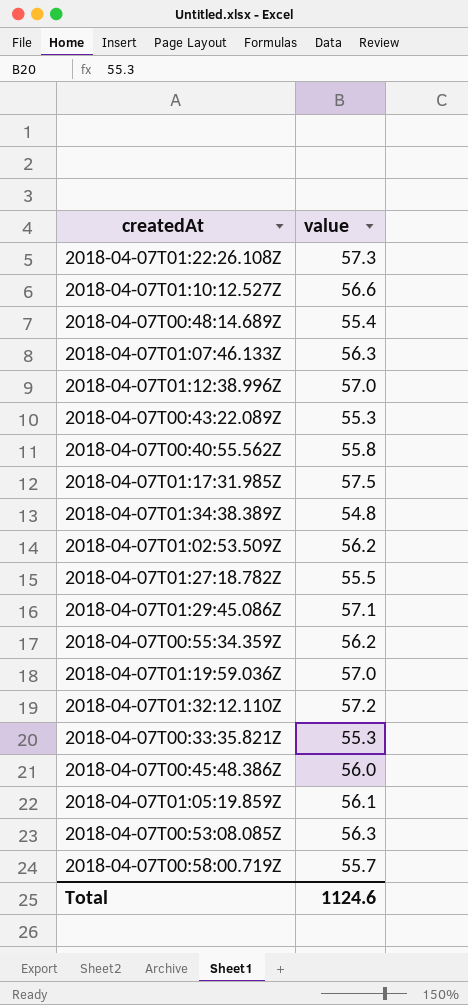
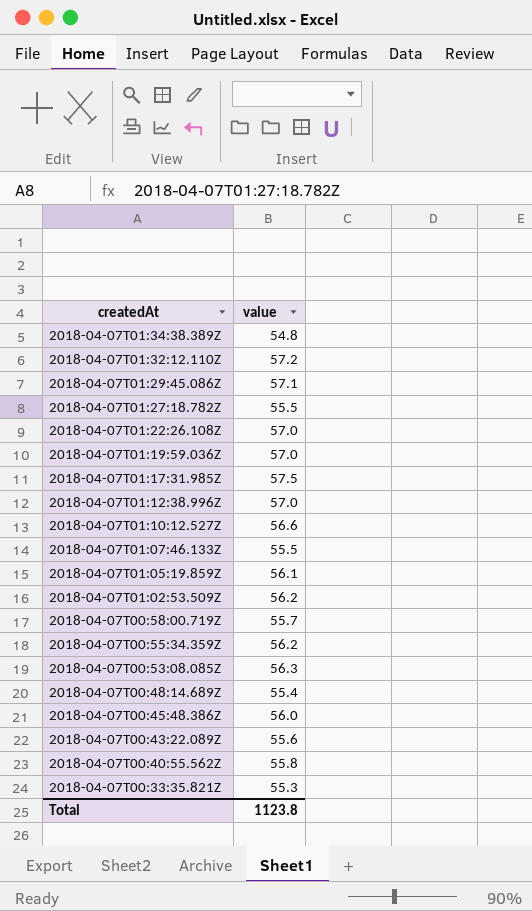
row order: none -> createdAt descending
2018-04-07T01:22:26.108Z | value: 57.3 -> 57.0
2018-04-07T01:07:46.133Z | value: 56.3 -> 55.5
2018-04-07T00:43:22.089Z | value: 55.3 -> 55.6
Total | value: 1124.6 -> 1123.8

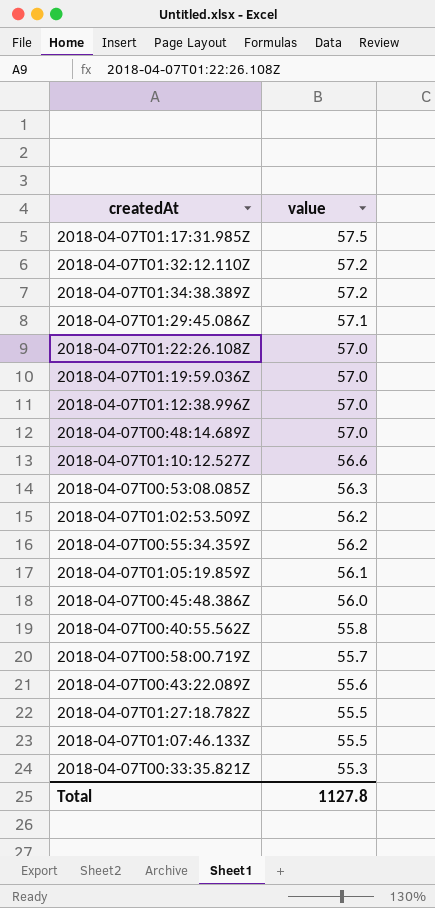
row order: createdAt descending -> value descending
2018-04-07T01:34:38.389Z | value: 54.8 -> 57.2
2018-04-07T00:48:14.689Z | value: 55.4 -> 57.0
Total | value: 1123.8 -> 1127.8

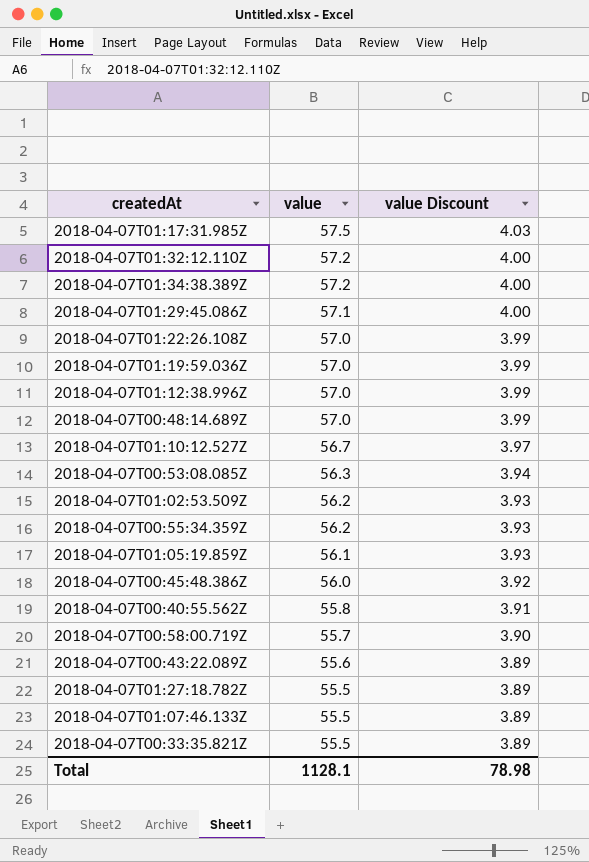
column value Discount | formula: none -> [value] * 0.07
2018-04-07T01:10:12.527Z | value: 56.6 -> 56.7
2018-04-07T00:33:35.821Z | value: 55.3 -> 55.5
Total | value: 1127.8 -> 1128.1

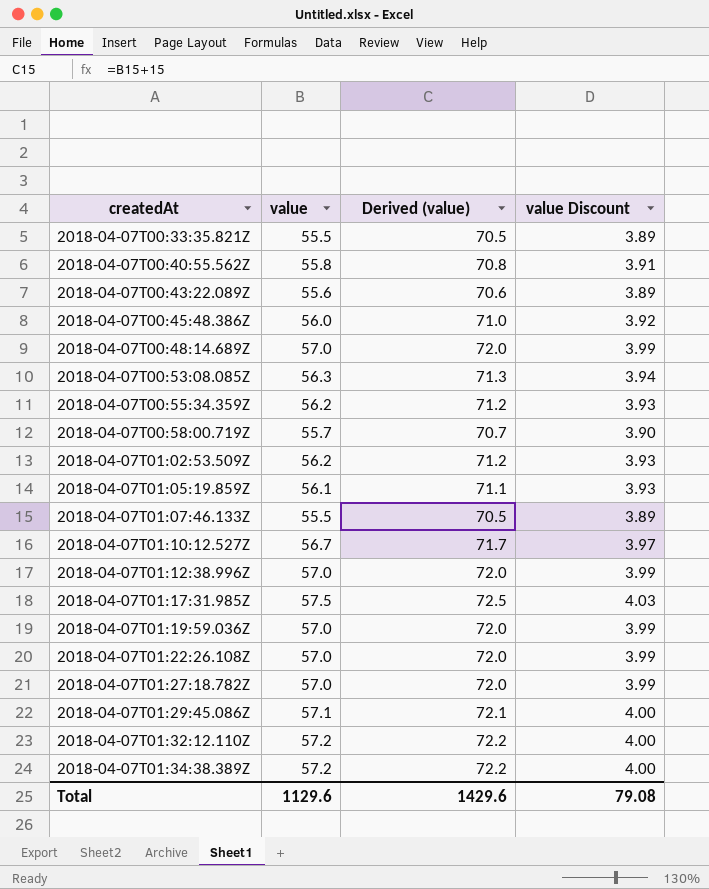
row order: value descending -> createdAt ascending
column Derived (value) | formula: none -> [value] + 15
2018-04-07T01:27:18.782Z | value: 55.5 -> 57.0
2018-04-07T01:27:18.782Z | value Discount: 3.89 -> 3.99
Total | value: 1128.1 -> 1129.6
Total | value Discount: 78.98 -> 79.08

